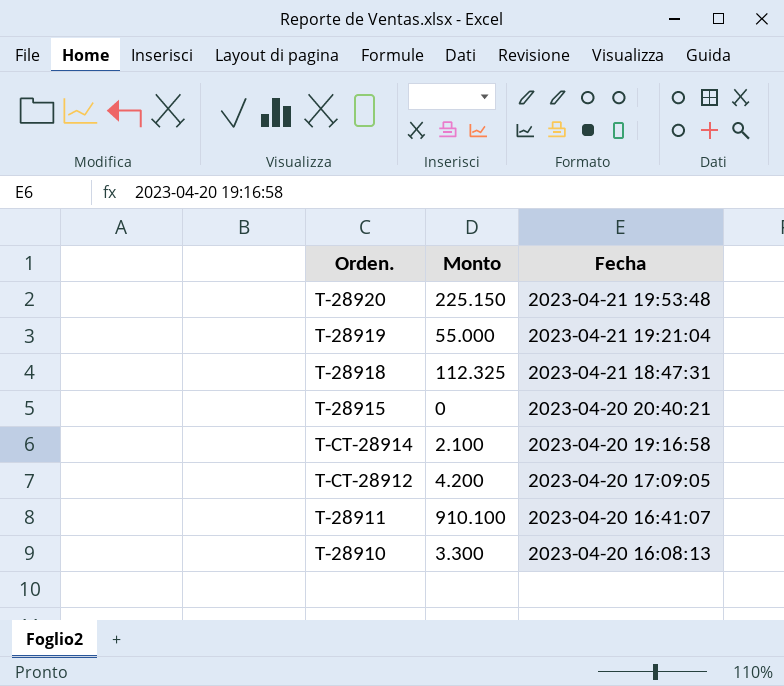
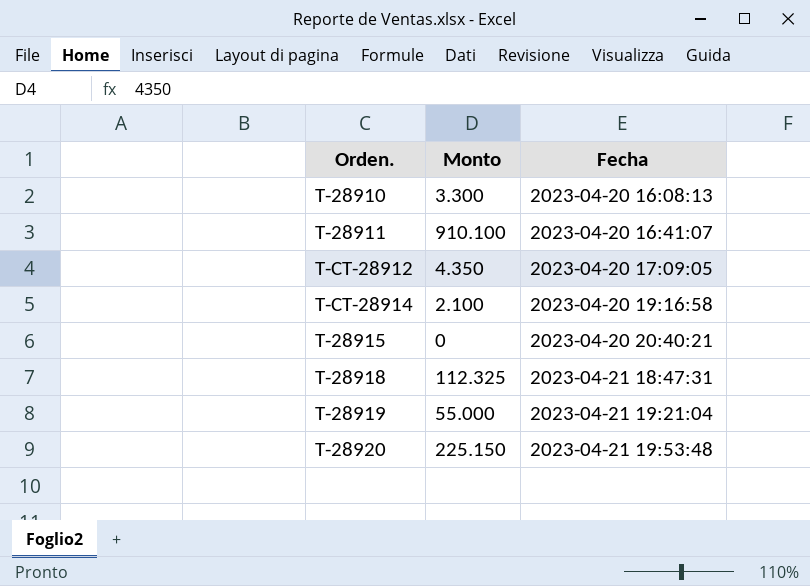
row order: Fecha descending -> Fecha ascending
T-CT-28912 | Monto: 4.200 -> 4.350

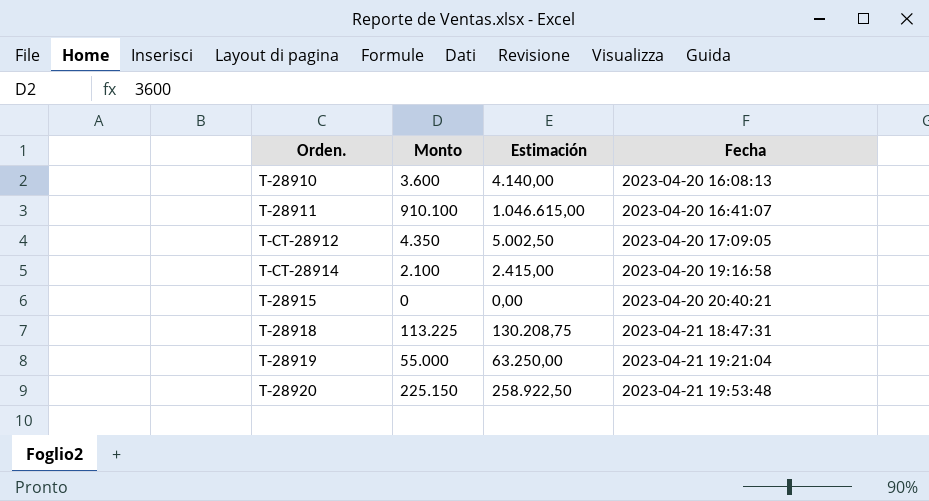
column Estimación | formula: none -> [Monto] * 1,15
T-28910 | Monto: 3.300 -> 3.600
T-28918 | Monto: 112.325 -> 113.225

